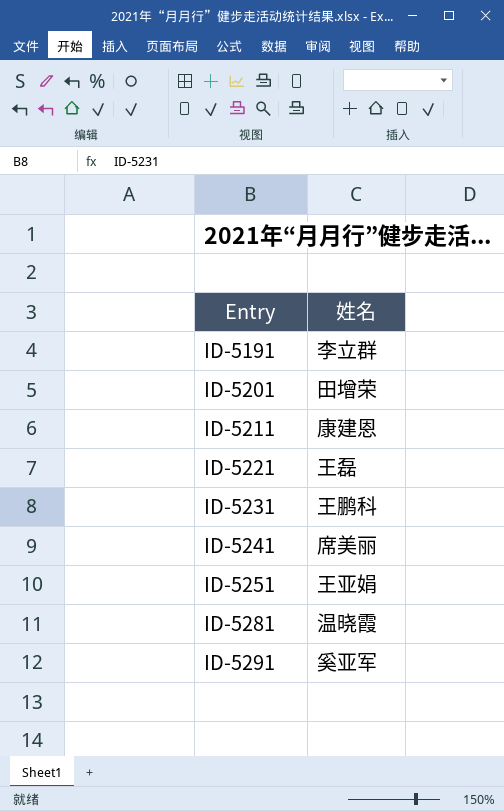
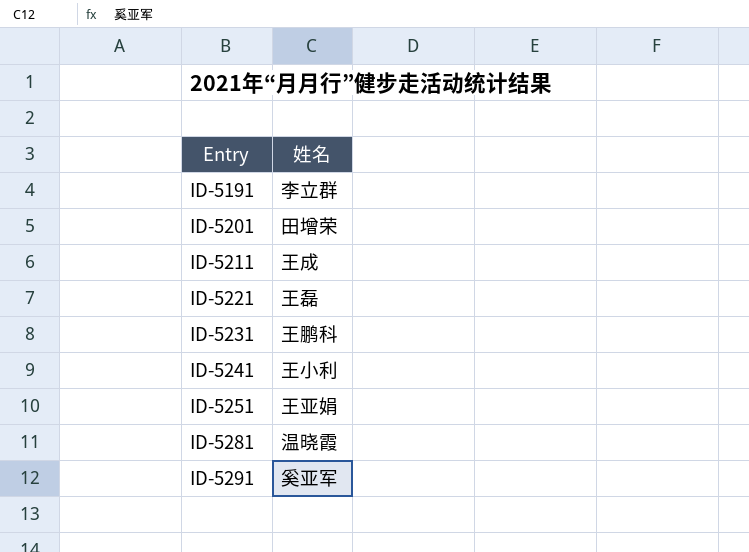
ID-5211 | 姓名: 康建恩 -> 王成
ID-5241 | 姓名: 席美丽 -> 王小利

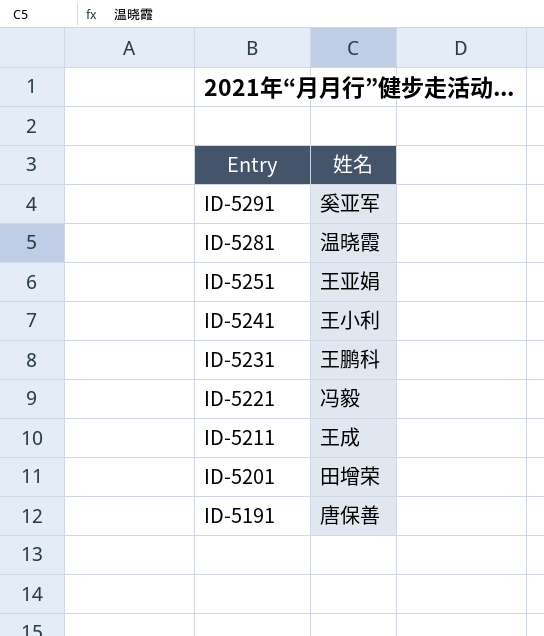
row order: Entry ascending -> Entry descending
ID-5221 | 姓名: 王磊 -> 冯毅
ID-5191 | 姓名: 李立群 -> 唐保善

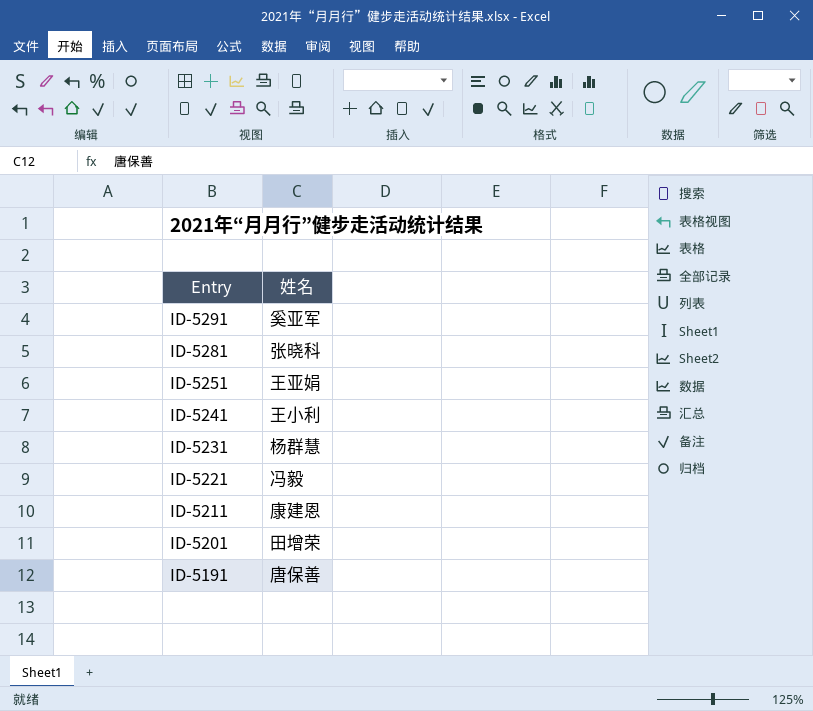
ID-5281 | 姓名: 温晓霞 -> 张晓科
ID-5231 | 姓名: 王鹏科 -> 杨群慧
ID-5211 | 姓名: 王成 -> 康建恩

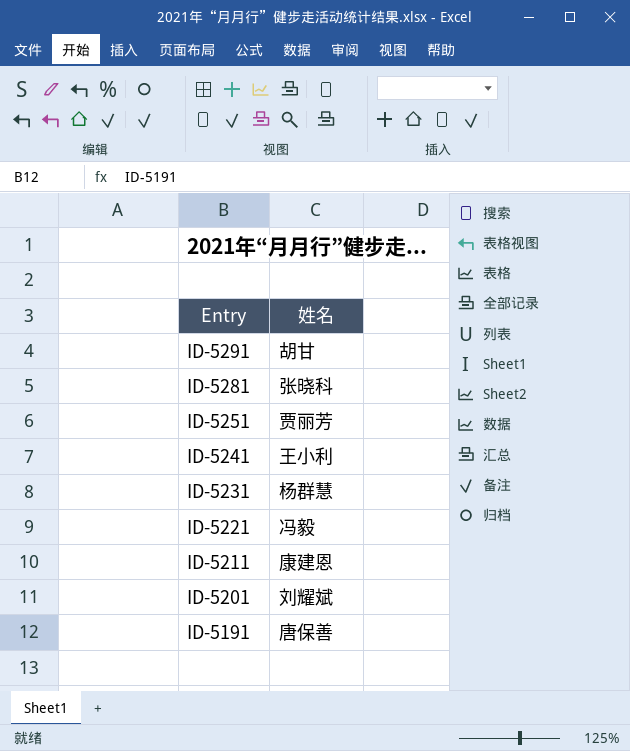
ID-5291 | 姓名: 奚亚军 -> 胡甘
ID-5251 | 姓名: 王亚娟 -> 贾丽芳
ID-5201 | 姓名: 田增荣 -> 刘耀斌

